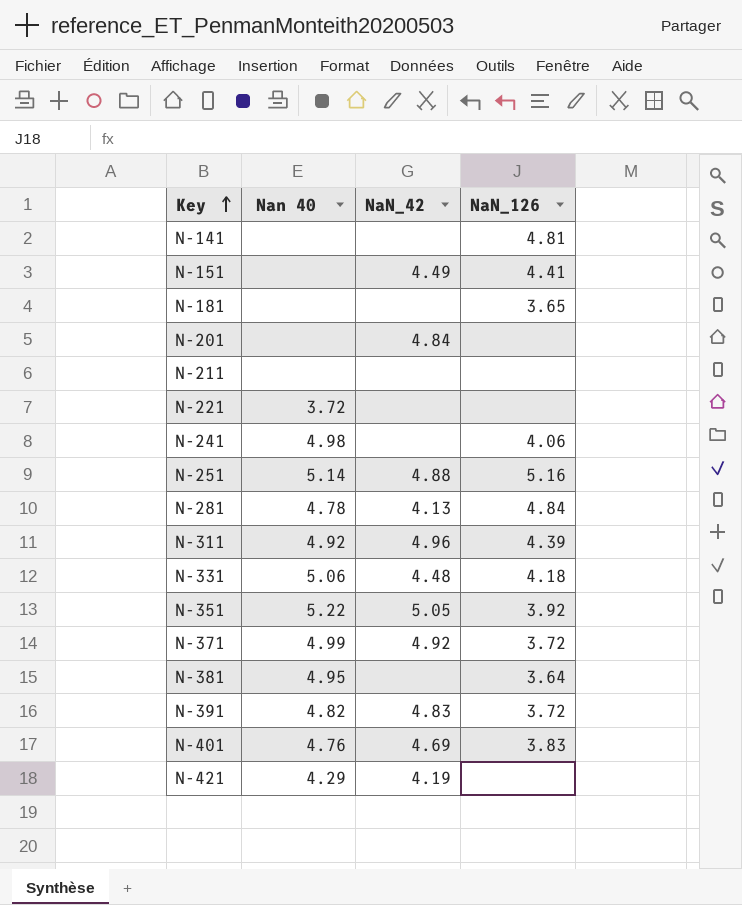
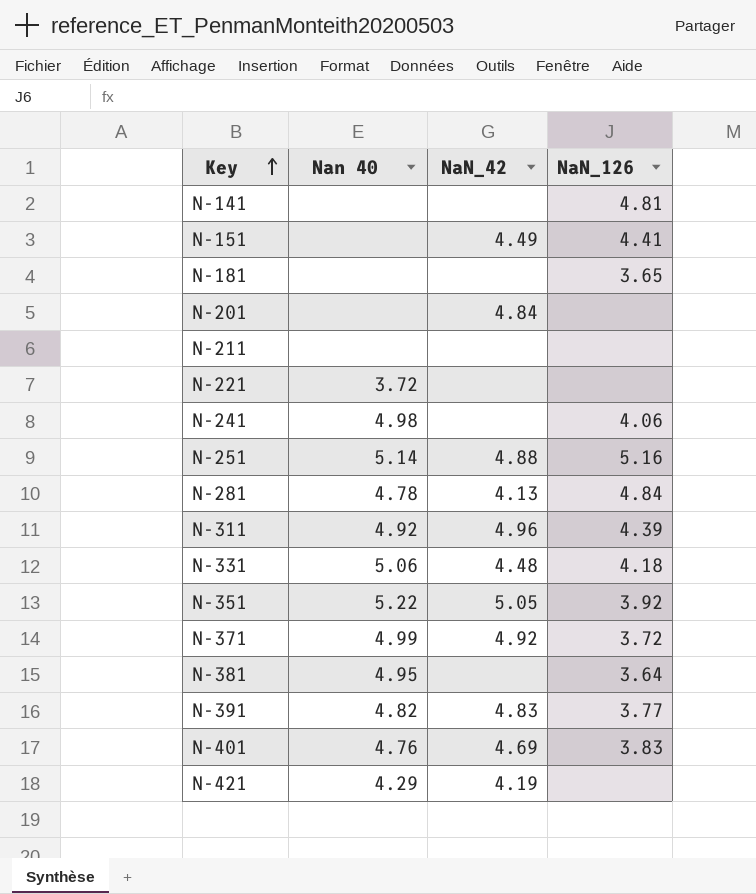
N-391 | NaN_126: 3.72 -> 3.77

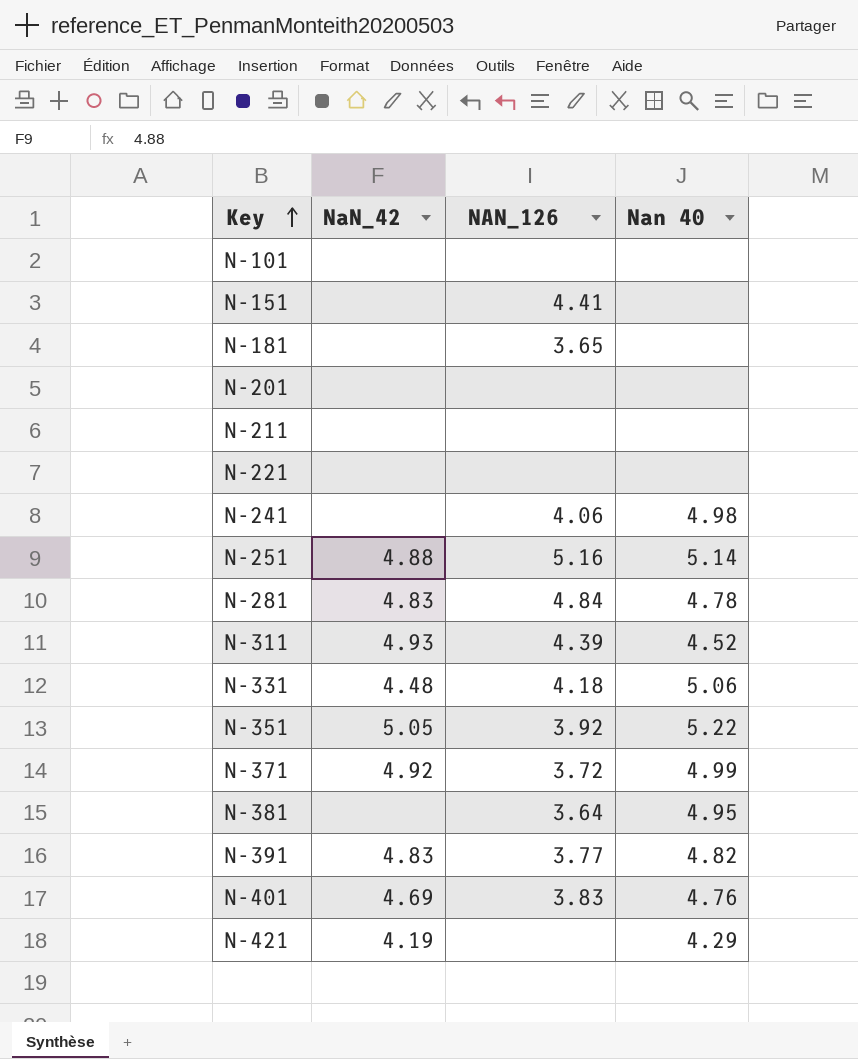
column name: NaN_126 -> NAN_126
column Nan 40 | position: 2 -> 4
row N-141: none | none | 4.81 -> none
row N-101: none -> none | none | none
N-151 | NaN_42: 4.49 -> none
N-201 | NaN_42: 4.84 -> none
N-221 | Nan 40: 3.72 -> none
N-281 | NaN_42: 4.13 -> 4.83
N-311 | NaN_42: 4.96 -> 4.93
N-311 | Nan 40: 4.92 -> 4.52

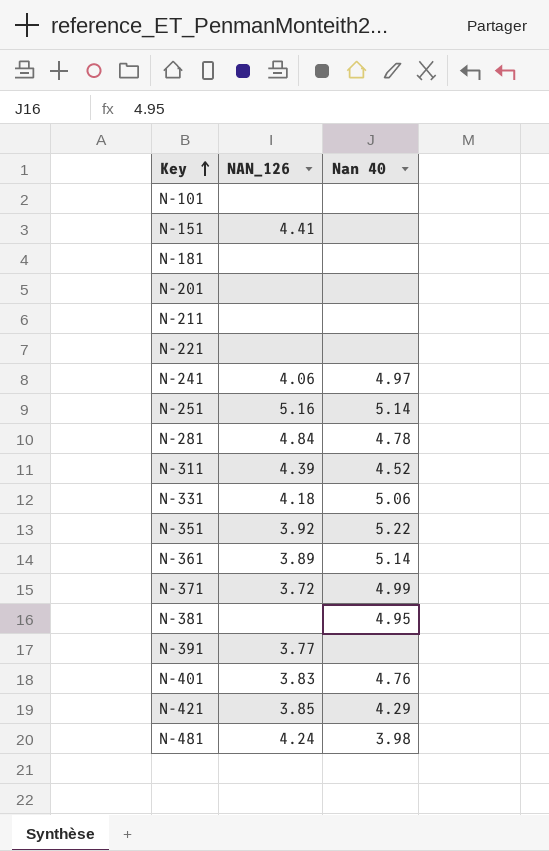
column NaN_42 | position: 2 -> none
N-181 | NAN_126: 3.65 -> none
N-241 | Nan 40: 4.98 -> 4.97
row N-361: none -> 3.89 | 5.14
N-381 | NAN_126: 3.64 -> none
N-391 | Nan 40: 4.82 -> none
N-421 | NAN_126: none -> 3.85
row N-481: none -> 4.24 | 3.98

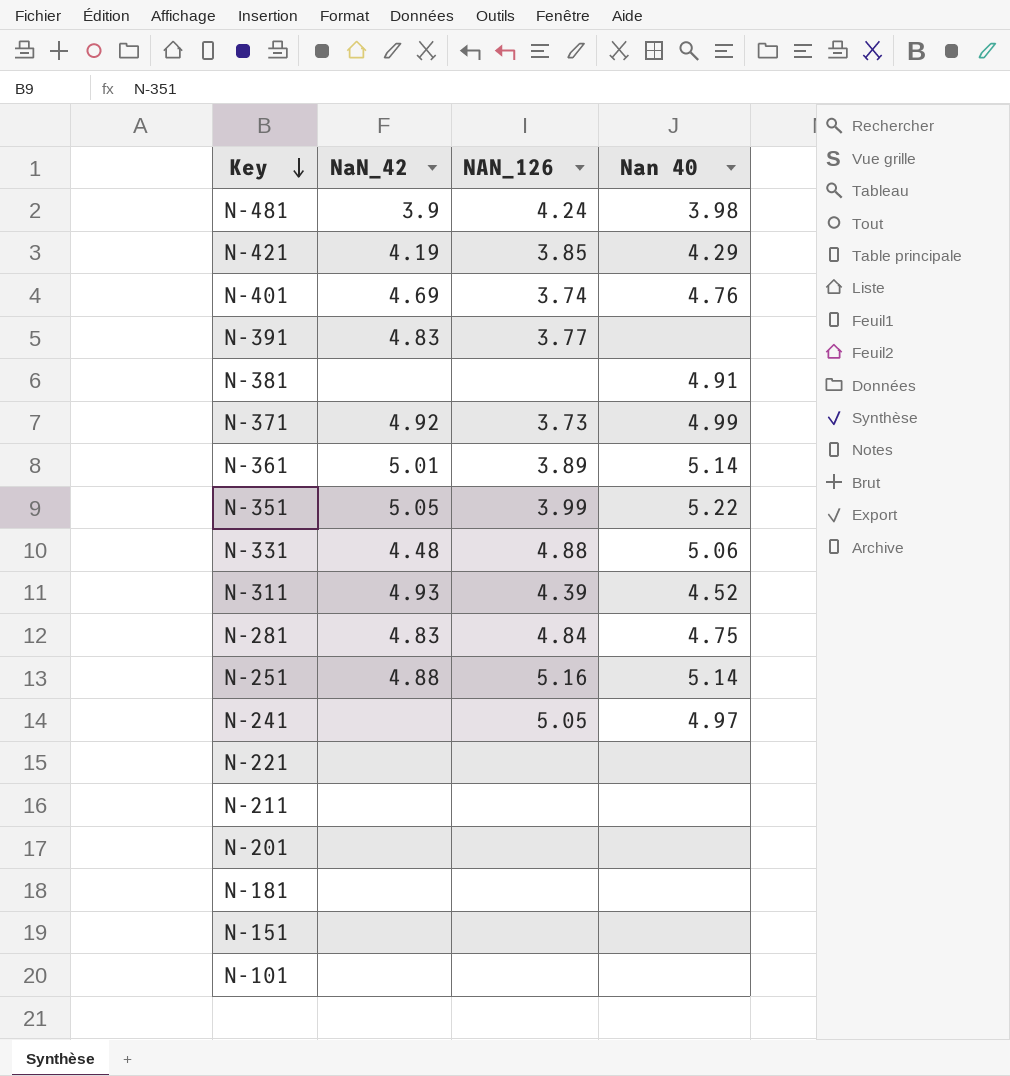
row order: Key ascending -> Key descending
column NaN_42 | position: none -> 2
N-401 | NAN_126: 3.83 -> 3.74
N-381 | Nan 40: 4.95 -> 4.91
N-371 | NAN_126: 3.72 -> 3.73
N-351 | NAN_126: 3.92 -> 3.99
N-331 | NAN_126: 4.18 -> 4.88
N-281 | Nan 40: 4.78 -> 4.75
N-241 | NAN_126: 4.06 -> 5.05
N-151 | NAN_126: 4.41 -> none

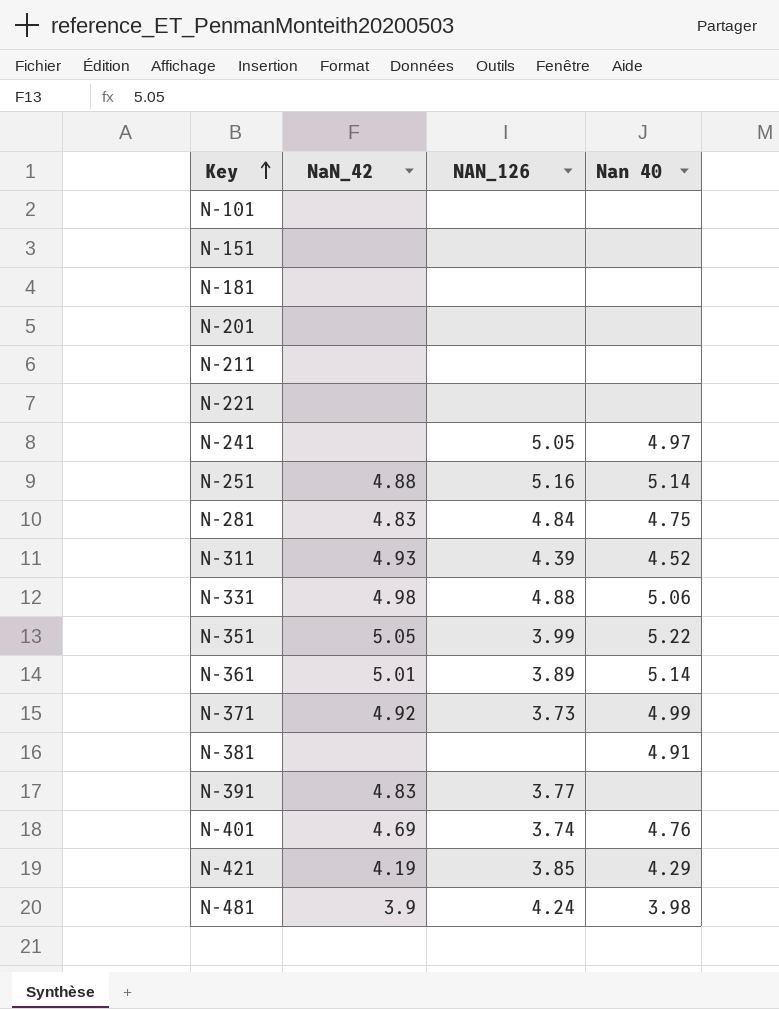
row order: Key descending -> Key ascending
N-331 | NaN_42: 4.48 -> 4.98

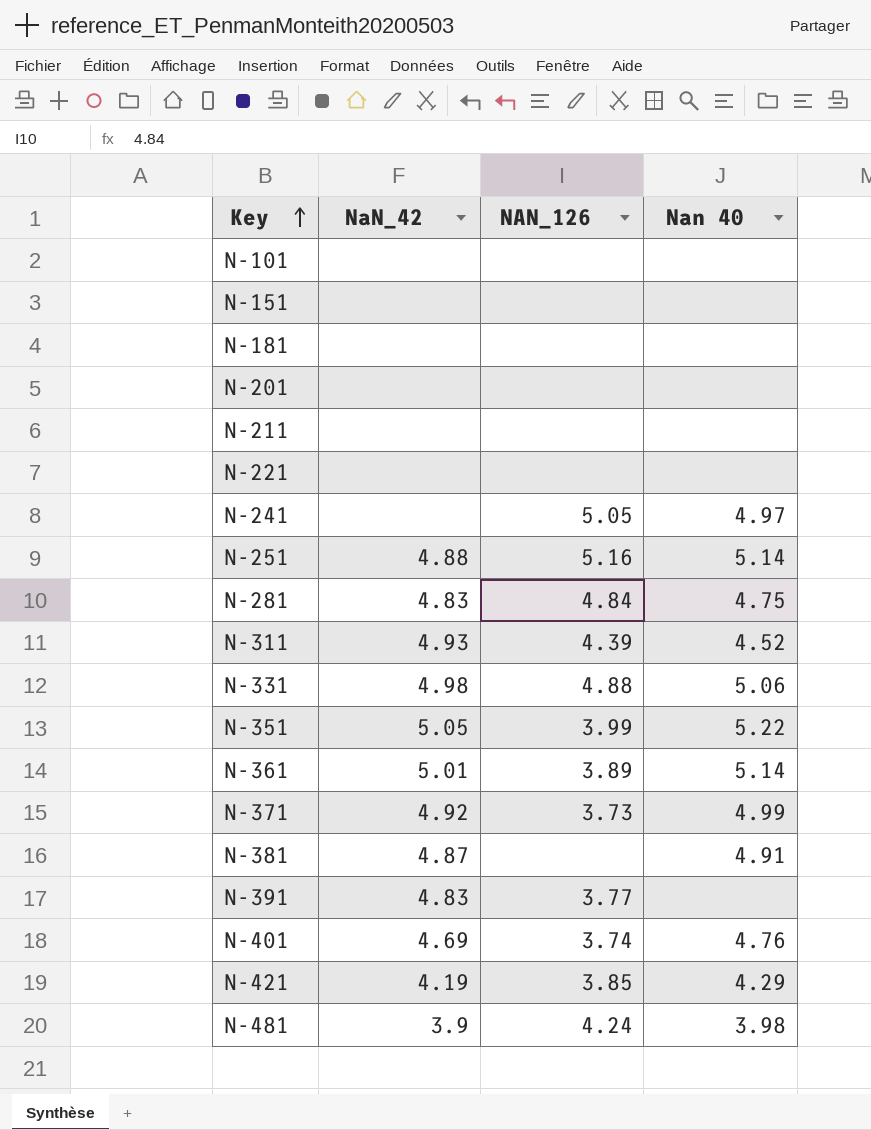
N-381 | NaN_42: none -> 4.87

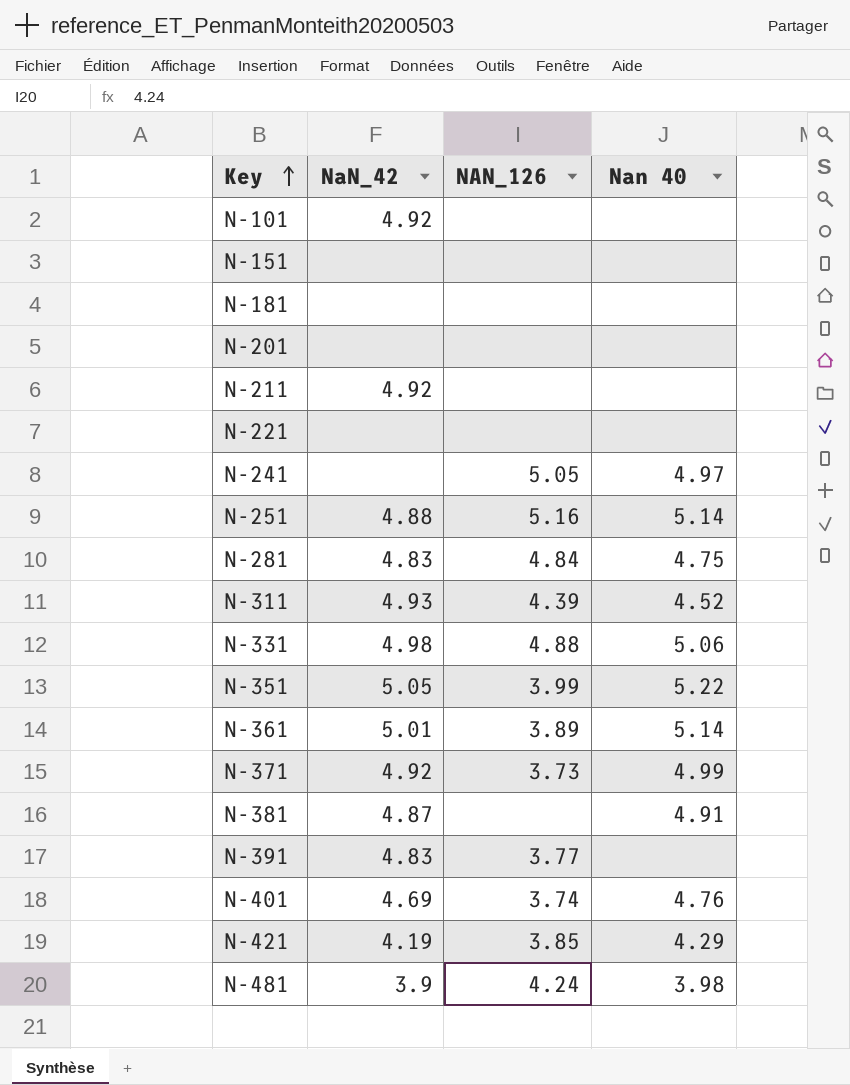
N-101 | NaN_42: none -> 4.92
N-211 | NaN_42: none -> 4.92

